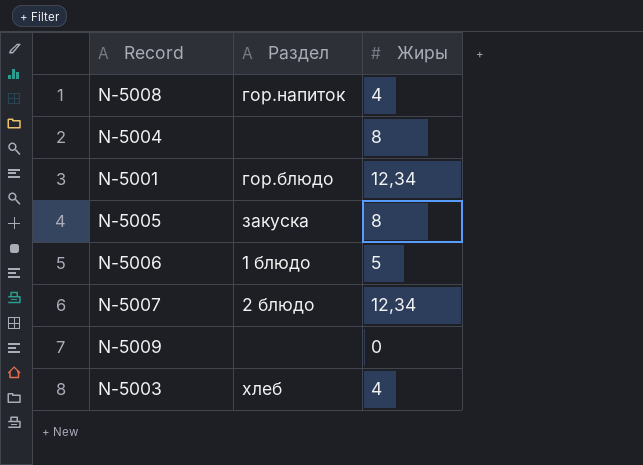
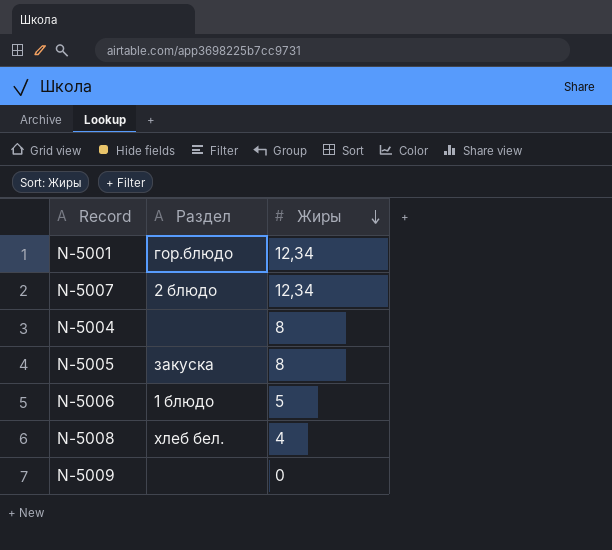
row order: none -> Жиры descending
row N-5003: хлеб | 4 -> none
N-5008 | Раздел: гор.напиток -> хлеб бел.

